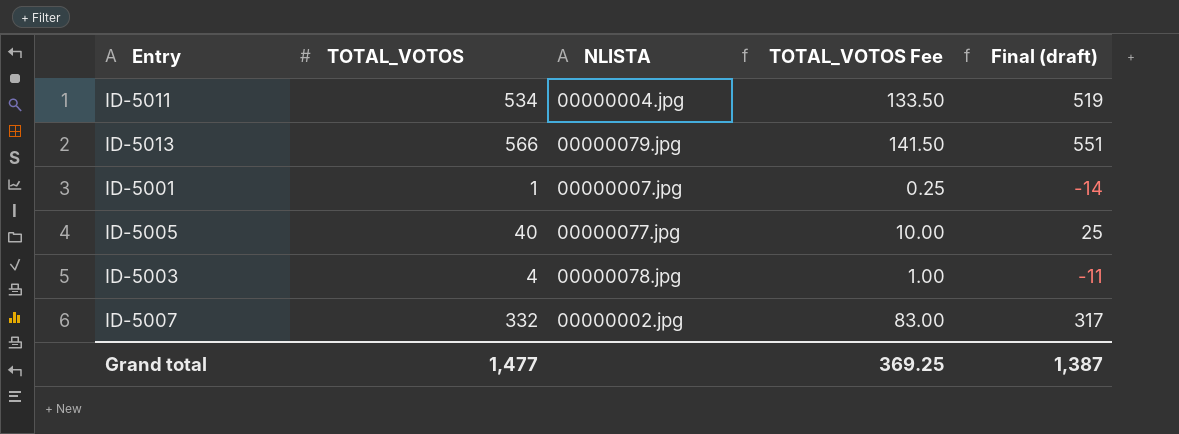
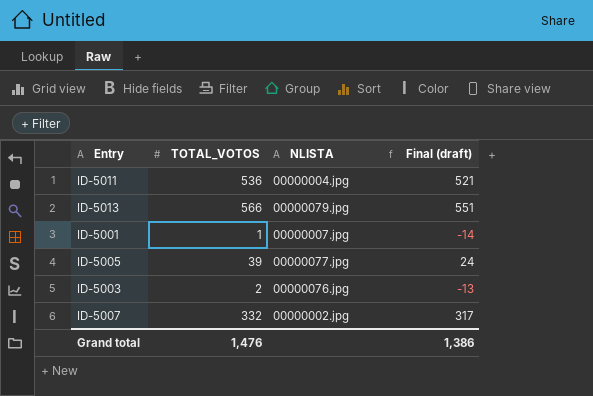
column TOTAL_VOTOS Fee | formula: [TOTAL_VOTOS] * 0.25 -> none
ID-5011 | TOTAL_VOTOS: 534 -> 536
ID-5011 | Final (draft): 519 -> 521
ID-5005 | TOTAL_VOTOS: 40 -> 39
ID-5005 | Final (draft): 25 -> 24
ID-5003 | TOTAL_VOTOS: 4 -> 2
ID-5003 | NLISTA: 00000078.jpg -> 00000076.jpg
ID-5003 | Final (draft): -11 -> -13
Grand total | TOTAL_VOTOS: 1,477 -> 1,476
Grand total | Final (draft): 1,387 -> 1,386

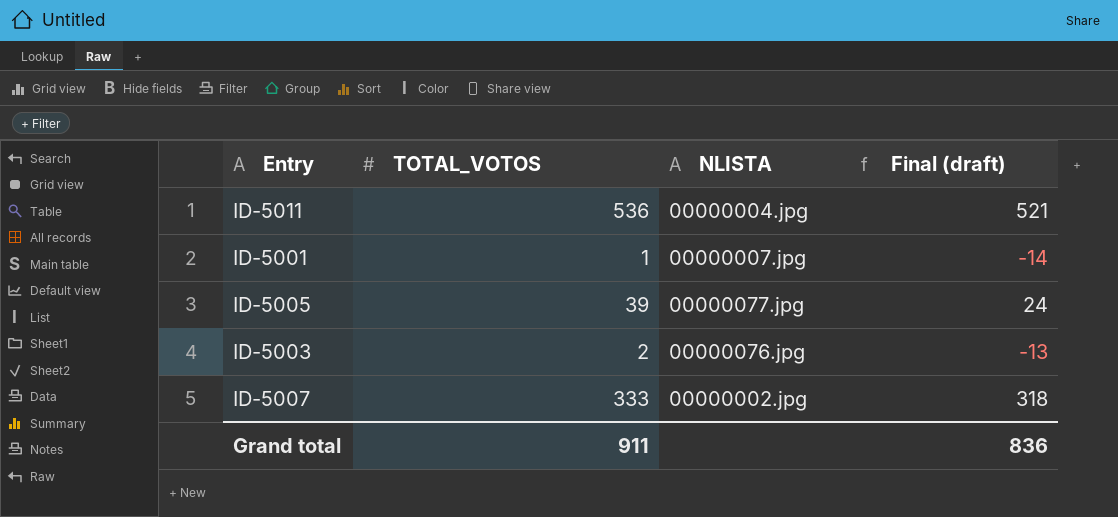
row ID-5013: 566 | 00000079.jpg | 551 -> none
ID-5007 | TOTAL_VOTOS: 332 -> 333
ID-5007 | Final (draft): 317 -> 318
Grand total | TOTAL_VOTOS: 1,476 -> 911
Grand total | Final (draft): 1,386 -> 836

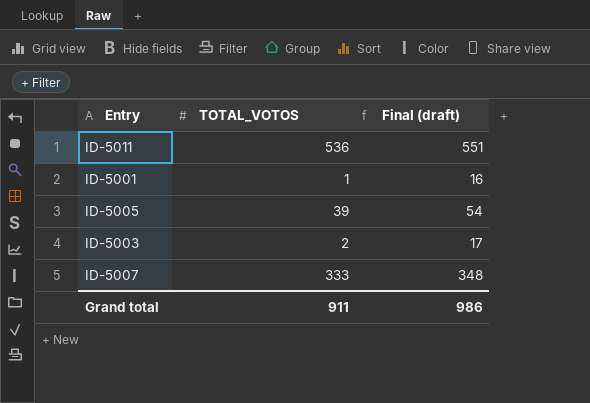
column NLISTA | position: 3 -> none
column Final (draft) | formula: [TOTAL_VOTOS] - 15 -> [TOTAL_VOTOS] + 15
Grand total | Final (draft): 836 -> 986

